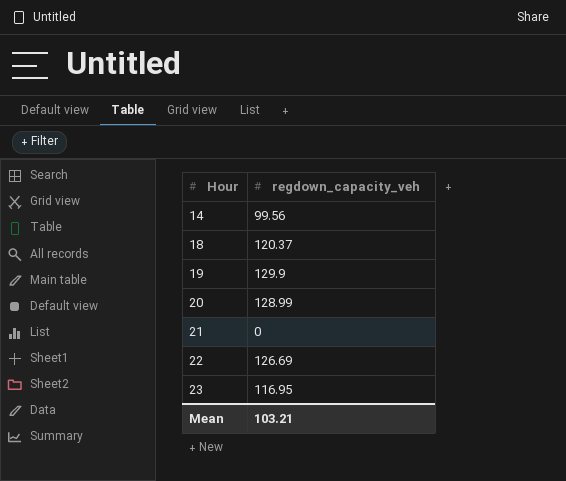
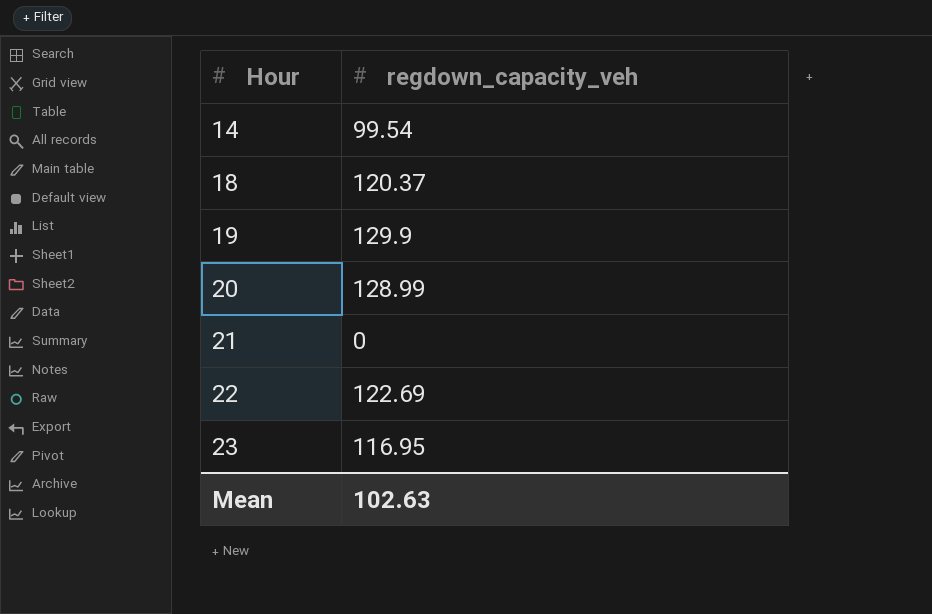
14 | regdown_capacity_veh: 99.56 -> 99.54
22 | regdown_capacity_veh: 126.69 -> 122.69
Mean | regdown_capacity_veh: 103.21 -> 102.63

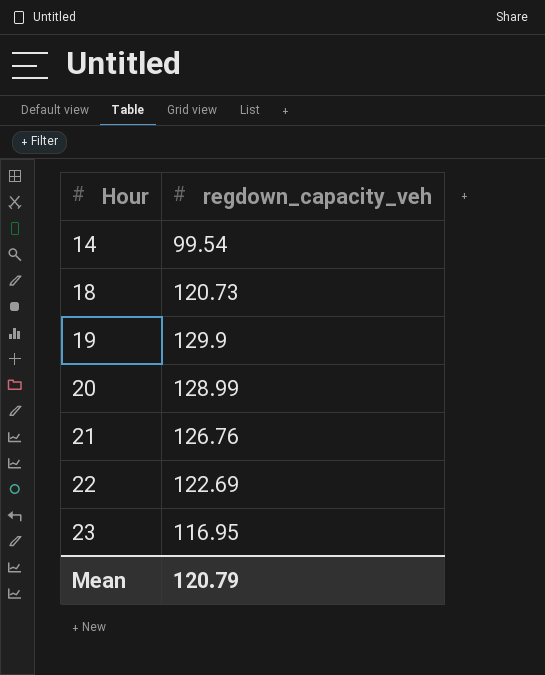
18 | regdown_capacity_veh: 120.37 -> 120.73
21 | regdown_capacity_veh: 0 -> 126.76
Mean | regdown_capacity_veh: 102.63 -> 120.79

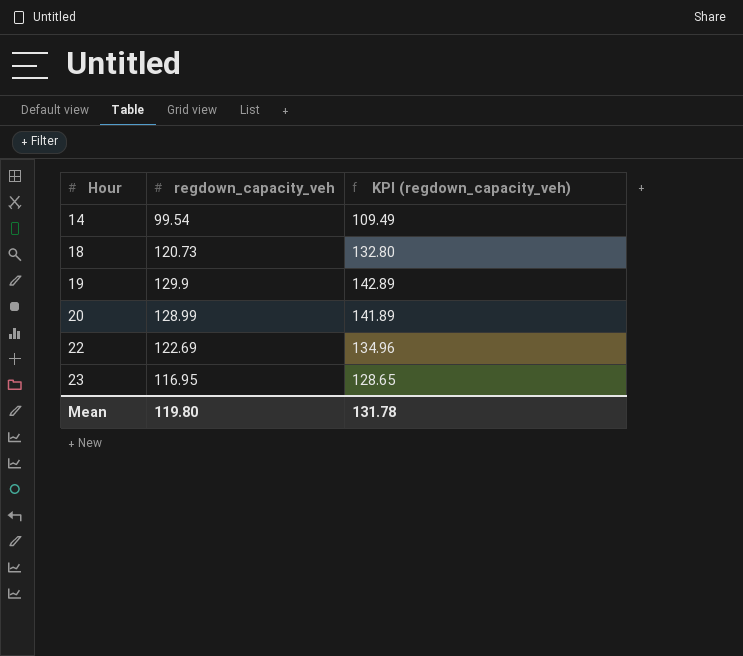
column KPI (regdown_capacity_veh) | formula: none -> [regdown_capacity_veh] * 1.1
row 21: 126.76 -> none
Mean | regdown_capacity_veh: 120.79 -> 119.80

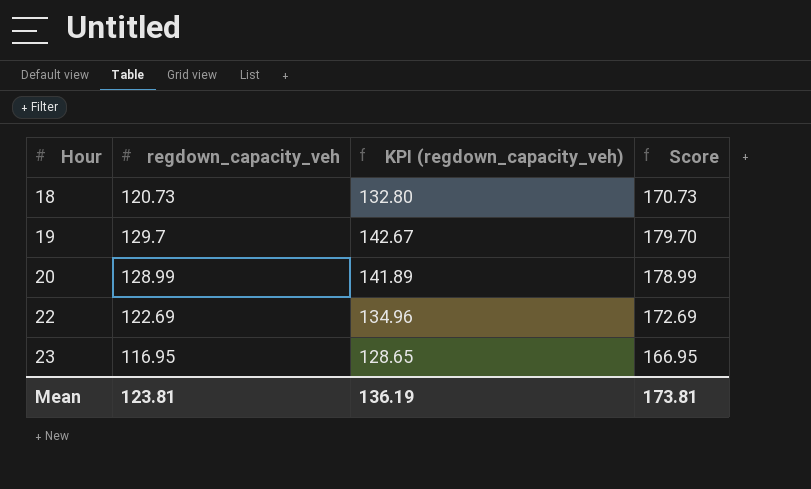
column Score | formula: none -> [regdown_capacity_veh] + 50
row 14: 99.54 | 109.49 -> none
19 | regdown_capacity_veh: 129.9 -> 129.7
19 | KPI (regdown_capacity_veh): 142.89 -> 142.67
Mean | regdown_capacity_veh: 119.80 -> 123.81
Mean | KPI (regdown_capacity_veh): 131.78 -> 136.19

